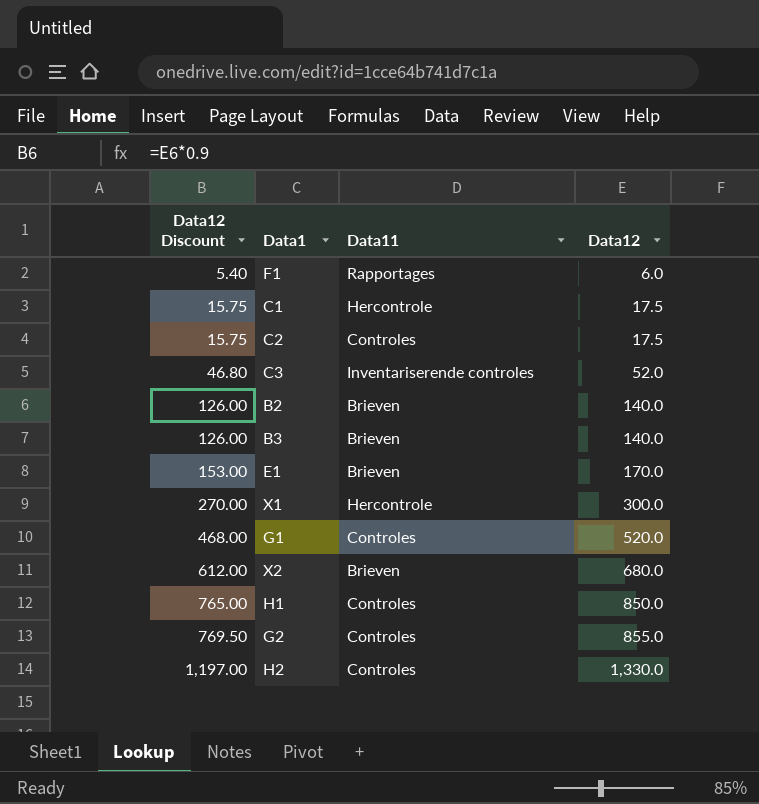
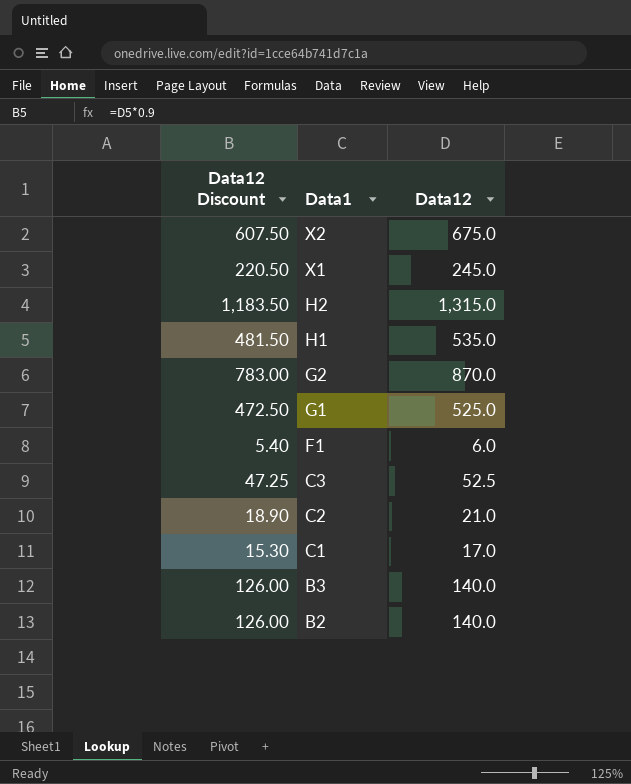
row order: Data12 Discount ascending -> Data1 descending
column Data11 | position: 3 -> none
row E1: 153.00 | Brieven | 170.0 -> none
X2 | Data12 Discount: 612.00 -> 607.50
X2 | Data12: 680.0 -> 675.0
X1 | Data12 Discount: 270.00 -> 220.50
X1 | Data12: 300.0 -> 245.0
H2 | Data12 Discount: 1,197.00 -> 1,183.50
H2 | Data12: 1,330.0 -> 1,315.0
H1 | Data12 Discount: 765.00 -> 481.50
H1 | Data12: 850.0 -> 535.0
G2 | Data12 Discount: 769.50 -> 783.00
G2 | Data12: 855.0 -> 870.0
G1 | Data12 Discount: 468.00 -> 472.50
G1 | Data12: 520.0 -> 525.0
C3 | Data12 Discount: 46.80 -> 47.25
C3 | Data12: 52.0 -> 52.5
C2 | Data12 Discount: 15.75 -> 18.90
C2 | Data12: 17.5 -> 21.0
C1 | Data12 Discount: 15.75 -> 15.30
C1 | Data12: 17.5 -> 17.0

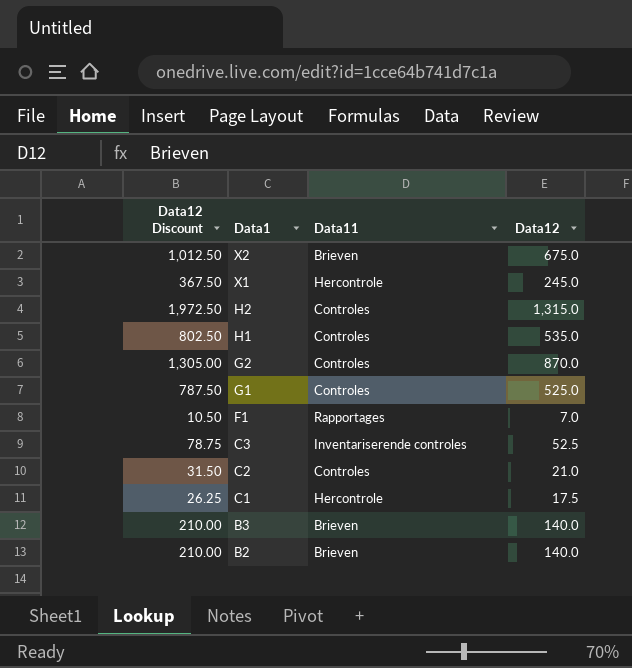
column Data12 Discount | formula: [Data12] * 0.9 -> [Data12] * 1.5
column Data11 | position: none -> 3
F1 | Data12: 6.0 -> 7.0
C1 | Data12: 17.0 -> 17.5

